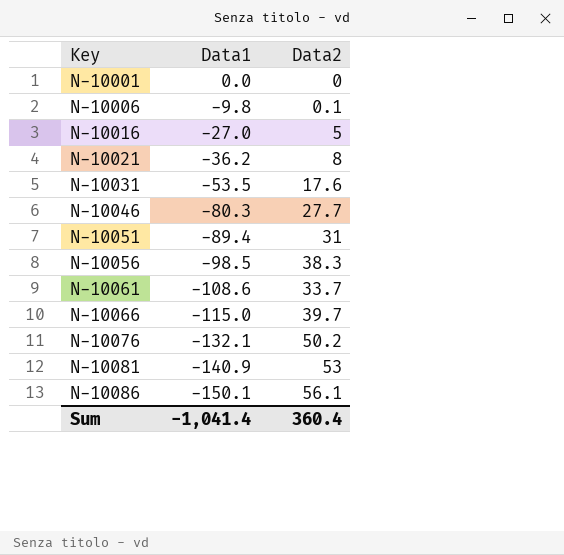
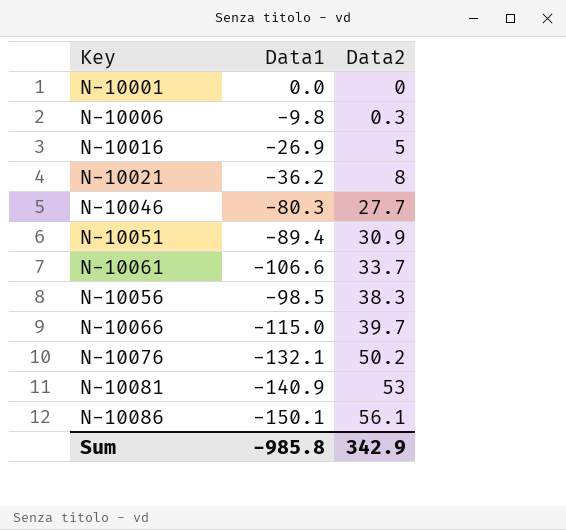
row order: Key ascending -> Data2 ascending
row N-10031: -53.5 | 17.6 -> none
N-10006 | Data2: 0.1 -> 0.3
N-10016 | Data1: -27.0 -> -26.9
N-10051 | Data2: 31 -> 30.9
N-10061 | Data1: -108.6 -> -106.6
Sum | Data1: -1,041.4 -> -985.8
Sum | Data2: 360.4 -> 342.9

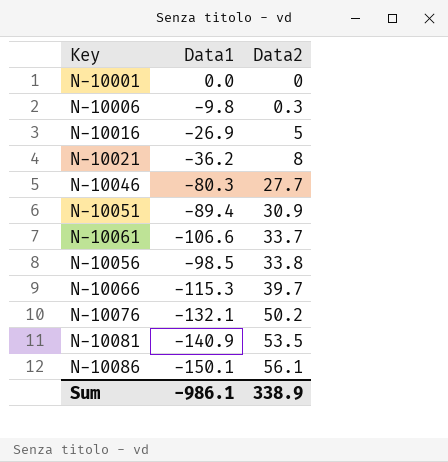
N-10056 | Data2: 38.3 -> 33.8
N-10066 | Data1: -115.0 -> -115.3
N-10081 | Data2: 53 -> 53.5
Sum | Data1: -985.8 -> -986.1
Sum | Data2: 342.9 -> 338.9

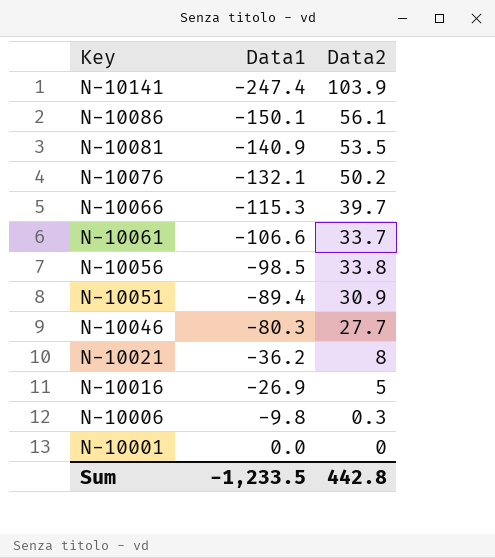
row order: Data2 ascending -> Key descending
row N-10141: none -> -247.4 | 103.9
Sum | Data1: -986.1 -> -1,233.5
Sum | Data2: 338.9 -> 442.8

